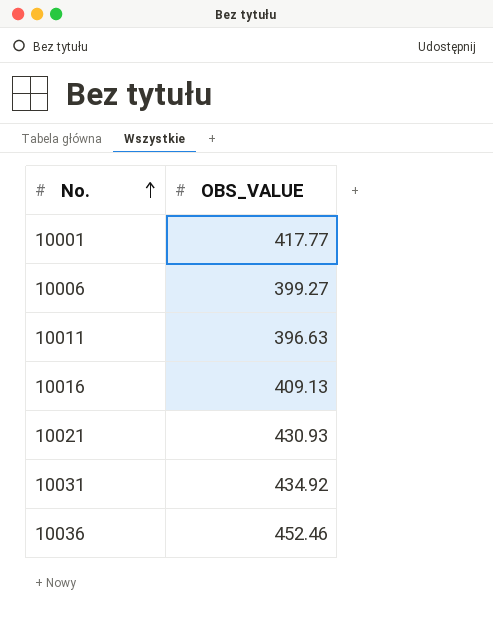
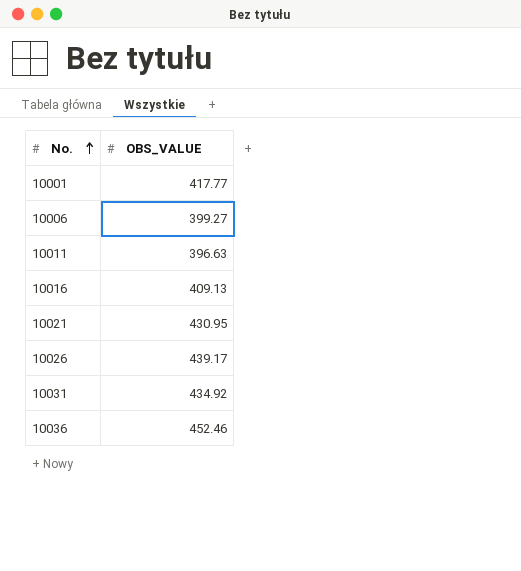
10021 | OBS_VALUE: 430.93 -> 430.95
row 10026: none -> 439.17

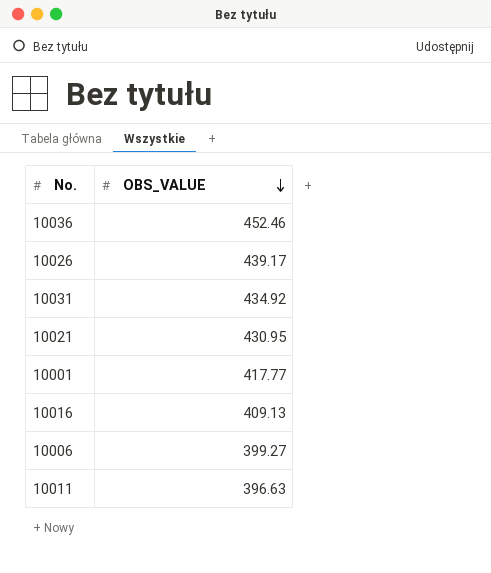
row order: No. ascending -> OBS_VALUE descending

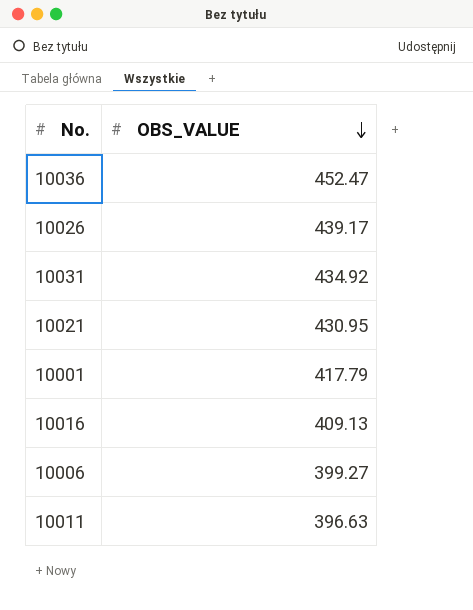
10036 | OBS_VALUE: 452.46 -> 452.47
10001 | OBS_VALUE: 417.77 -> 417.79

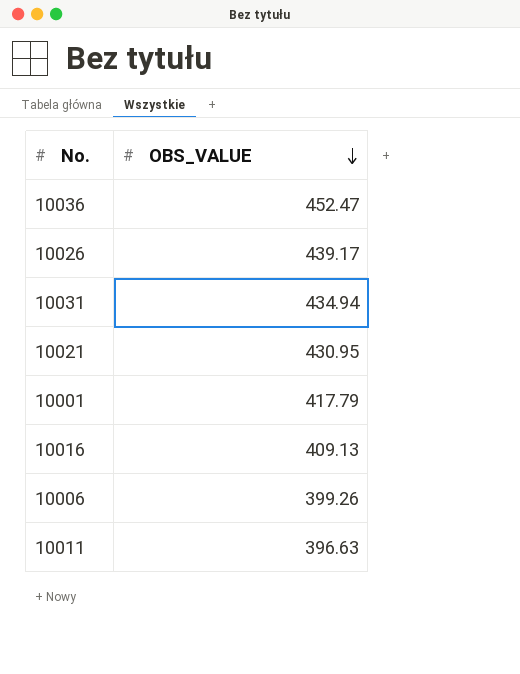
10031 | OBS_VALUE: 434.92 -> 434.94
10006 | OBS_VALUE: 399.27 -> 399.26

